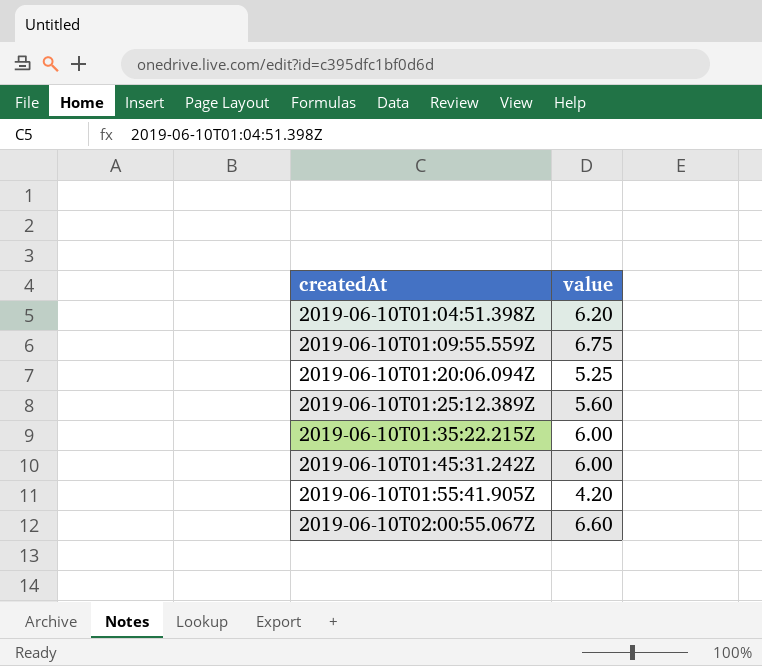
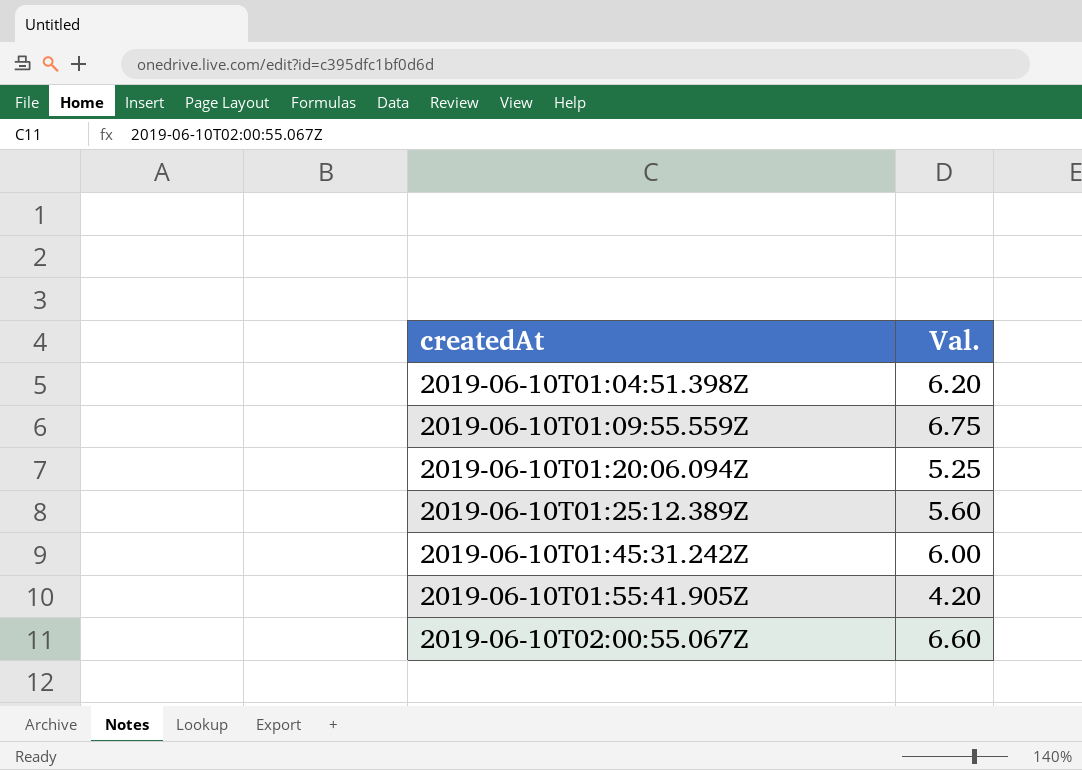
column name: value -> Val.
row 2019-06-10T01:35:22.215Z: 6.00 -> none

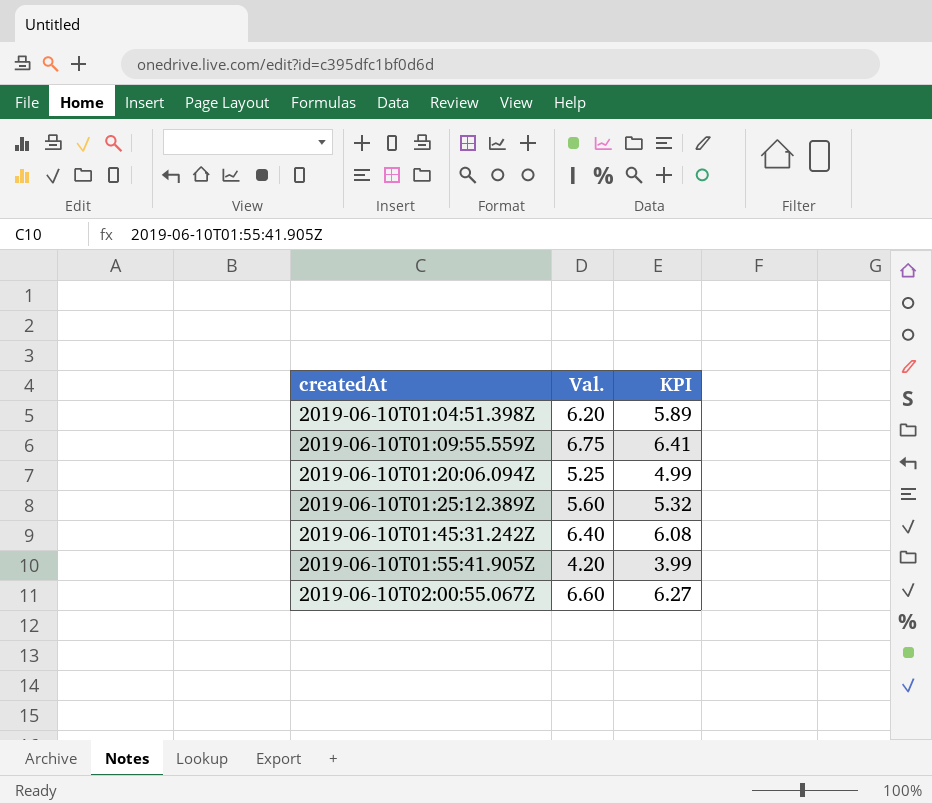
column KPI | formula: none -> [Val.] * 0.95
2019-06-10T01:45:31.242Z | Val.: 6.00 -> 6.40

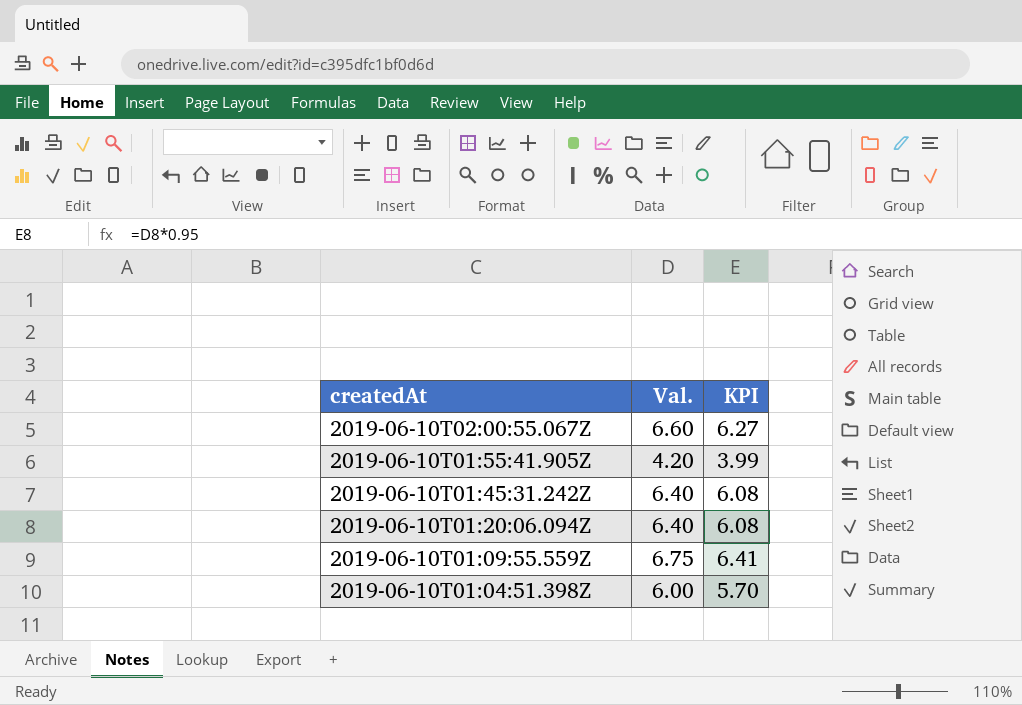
row order: createdAt ascending -> createdAt descending
row 2019-06-10T01:25:12.389Z: 5.60 | 5.32 -> none
2019-06-10T01:20:06.094Z | Val.: 5.25 -> 6.40
2019-06-10T01:20:06.094Z | KPI: 4.99 -> 6.08
2019-06-10T01:04:51.398Z | Val.: 6.20 -> 6.00
2019-06-10T01:04:51.398Z | KPI: 5.89 -> 5.70

